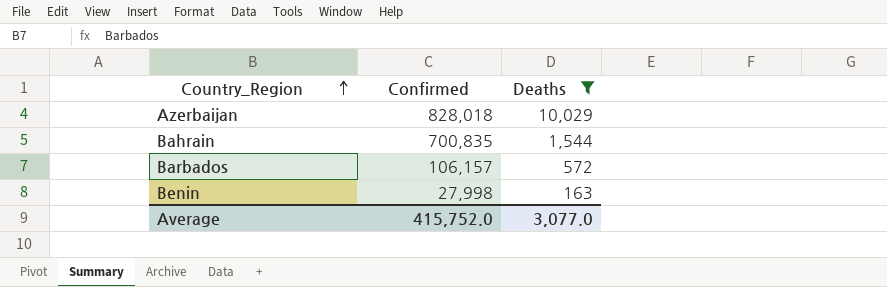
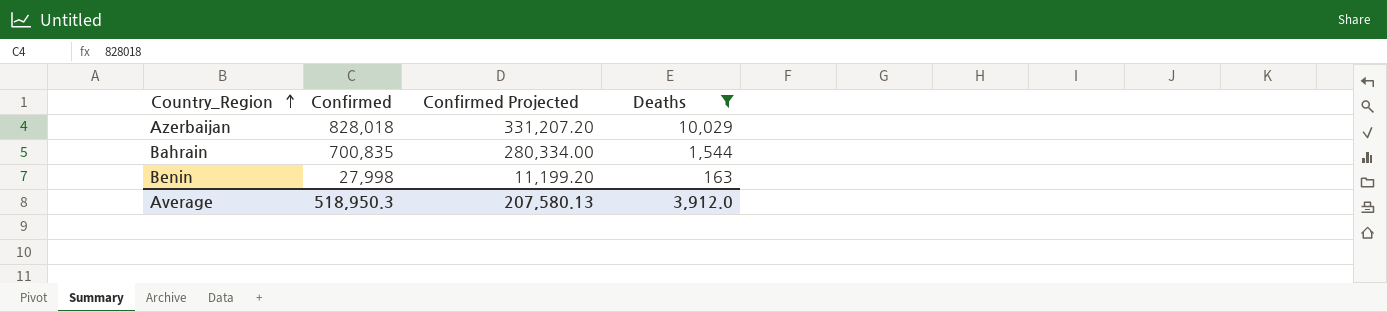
column Confirmed Projected | formula: none -> [Confirmed] * 0.4
row Barbados: 106,157 | 572 -> none
Average | Confirmed: 415,752.0 -> 518,950.3
Average | Deaths: 3,077.0 -> 3,912.0

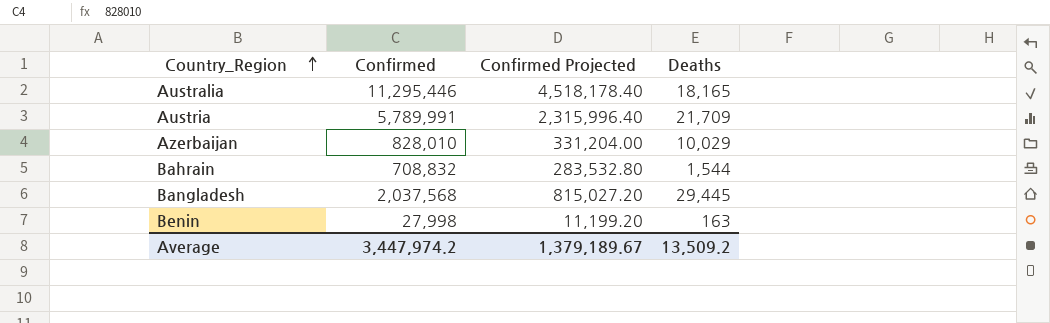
filter: Deaths <= 10,029 -> none
Azerbaijan | Confirmed: 828,018 -> 828,010
Azerbaijan | Confirmed Projected: 331,207.20 -> 331,204.00
Bahrain | Confirmed: 700,835 -> 708,832
Bahrain | Confirmed Projected: 280,334.00 -> 283,532.80
Average | Confirmed: 518,950.3 -> 3,447,974.2
Average | Confirmed Projected: 207,580.13 -> 1,379,189.67
Average | Deaths: 3,912.0 -> 13,509.2

